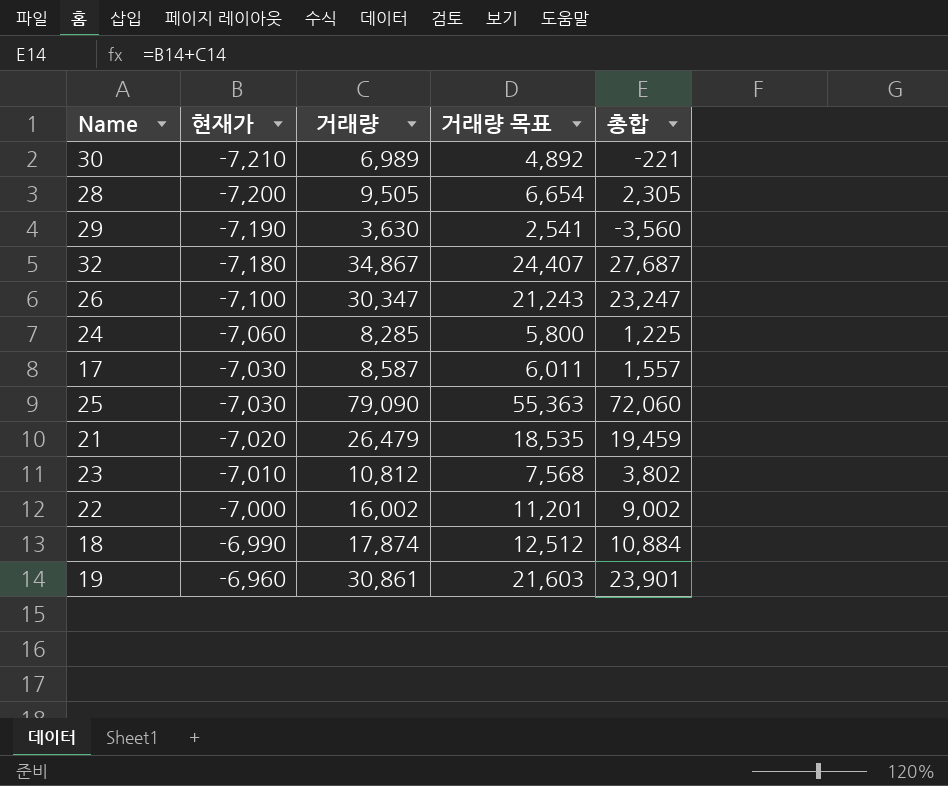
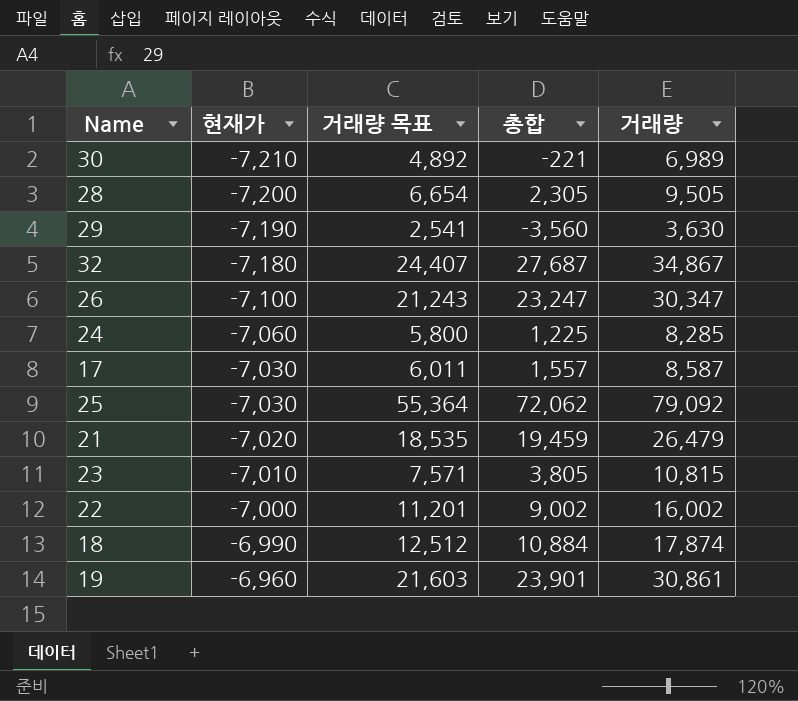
column 거래량 | position: 3 -> 5
25 | 거래량 목표: 55,363 -> 55,364
25 | 총합: 72,060 -> 72,062
25 | 거래량: 79,090 -> 79,092
23 | 거래량 목표: 7,568 -> 7,571
23 | 총합: 3,802 -> 3,805
23 | 거래량: 10,812 -> 10,815

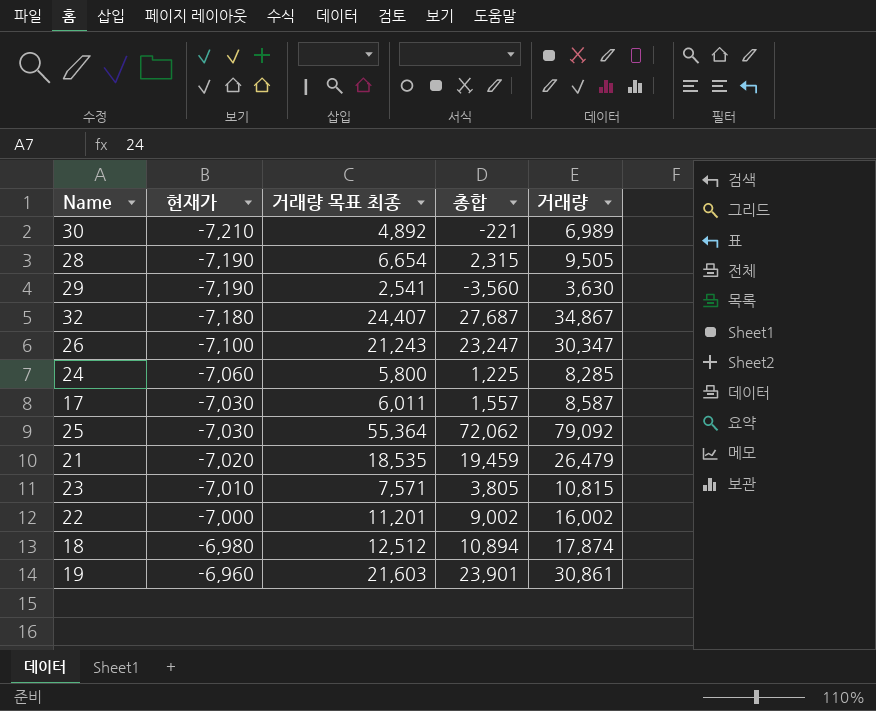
column name: 거래량 목표 -> 거래량 목표 최종
28 | 현재가: -7,200 -> -7,190
28 | 총합: 2,305 -> 2,315
18 | 현재가: -6,990 -> -6,980
18 | 총합: 10,884 -> 10,894

